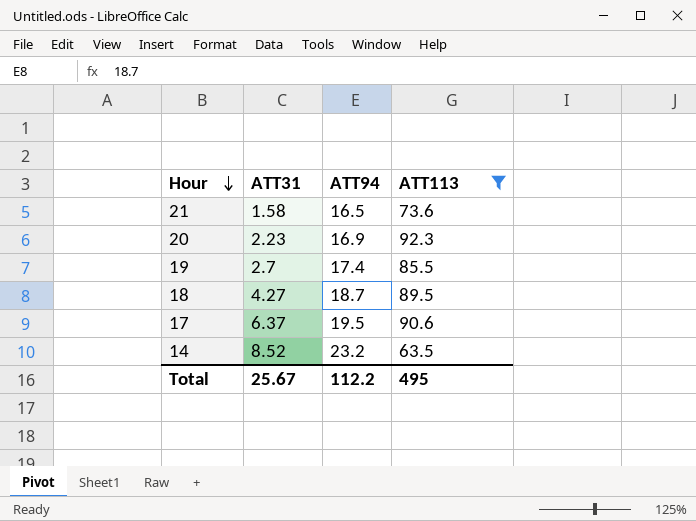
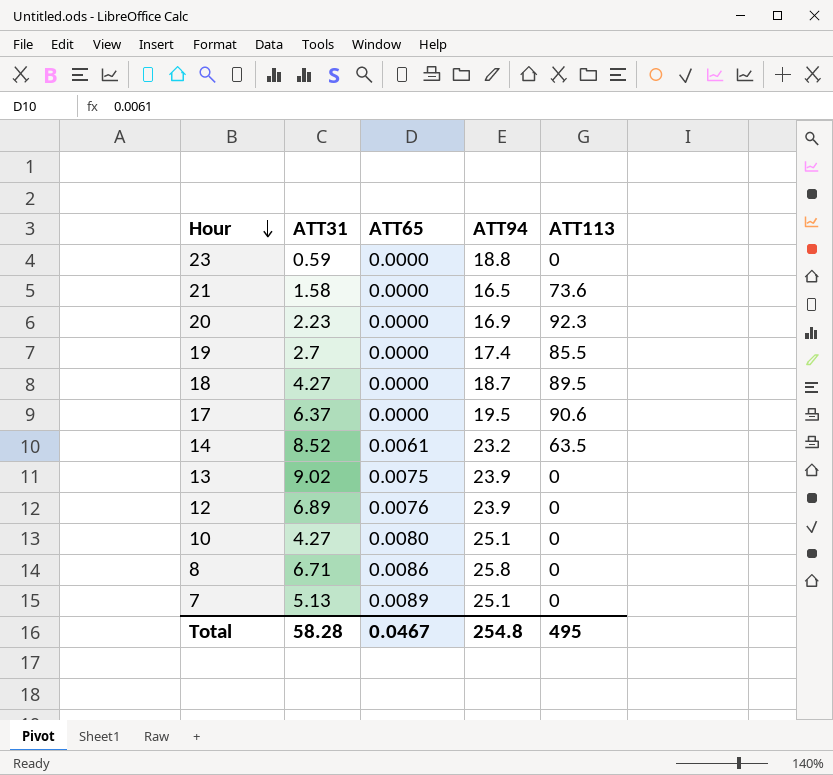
filter: ATT113 != 0 -> none
column ATT65 | position: none -> 3
Total | ATT31: 25.67 -> 58.28
Total | ATT94: 112.2 -> 254.8

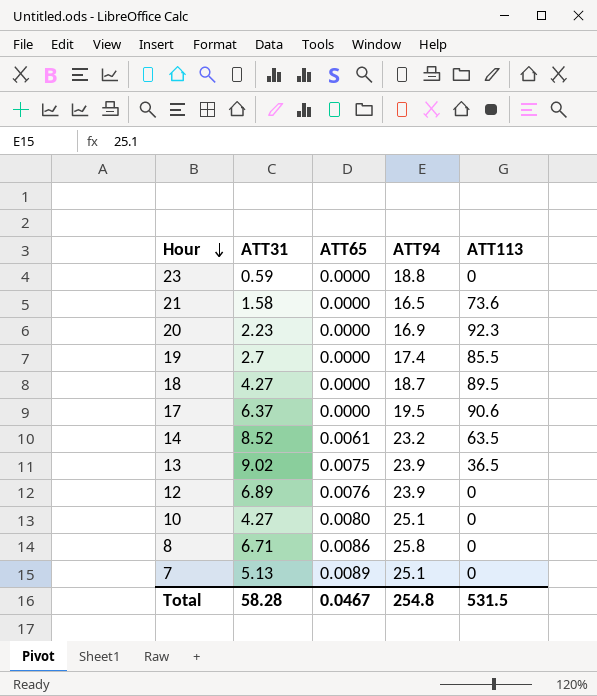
13 | ATT113: 0 -> 36.5
Total | ATT113: 495 -> 531.5

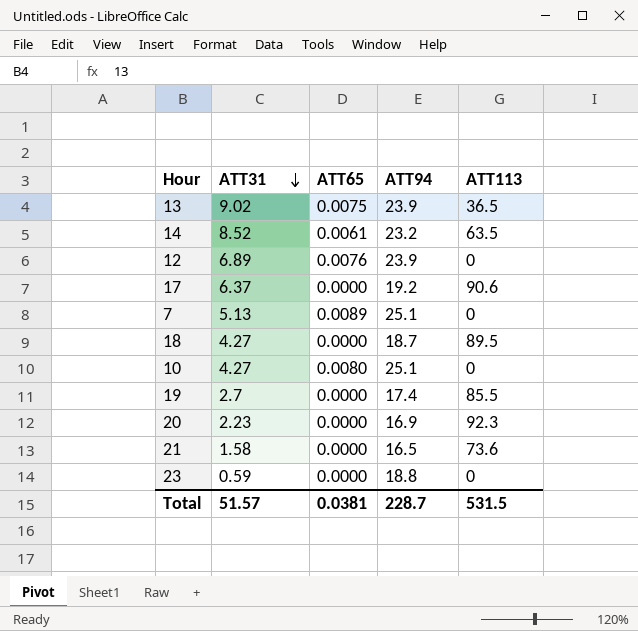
row order: Hour descending -> ATT31 descending
row 8: 6.71 | 0.0086 | 25.8 | 0 -> none
17 | ATT94: 19.5 -> 19.2
Total | ATT31: 58.28 -> 51.57
Total | ATT65: 0.0467 -> 0.0381
Total | ATT94: 254.8 -> 228.7

